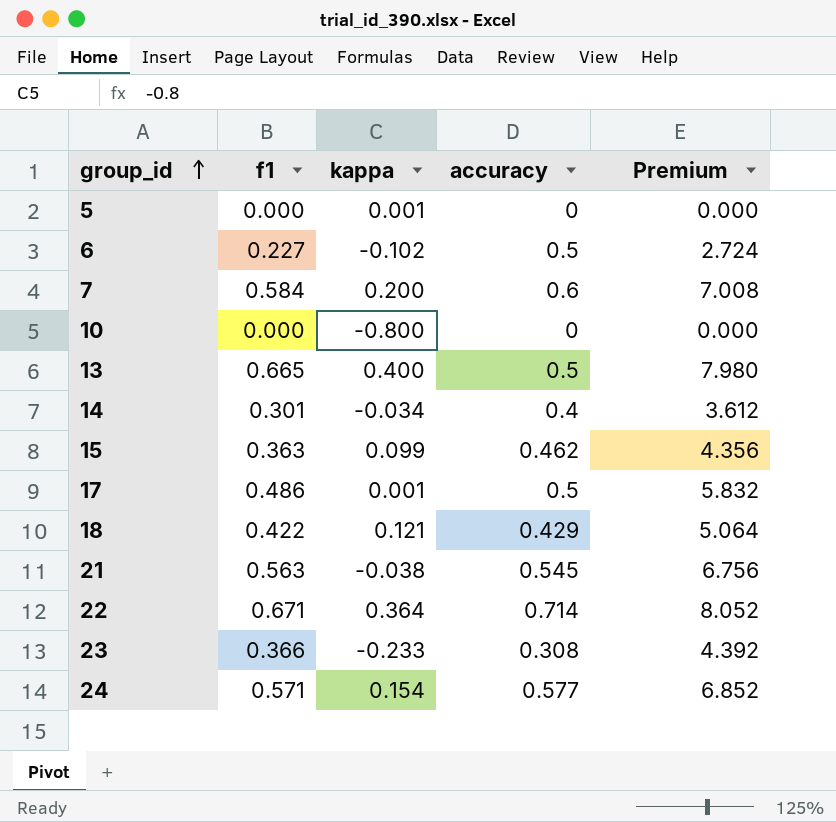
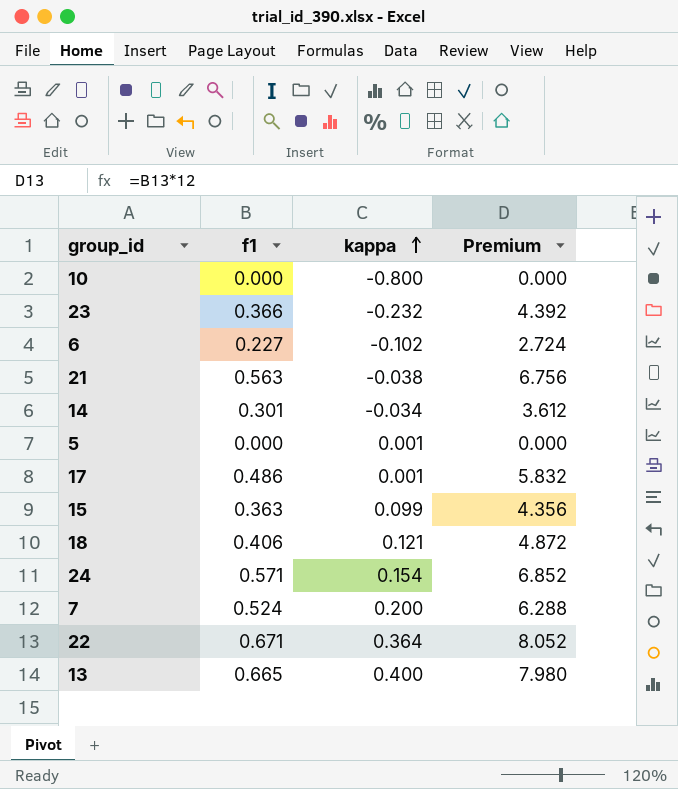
row order: group_id ascending -> kappa ascending
column accuracy | position: 4 -> none
23 | kappa: -0.233 -> -0.232
18 | f1: 0.422 -> 0.406
18 | Premium: 5.064 -> 4.872
7 | f1: 0.584 -> 0.524
7 | Premium: 7.008 -> 6.288

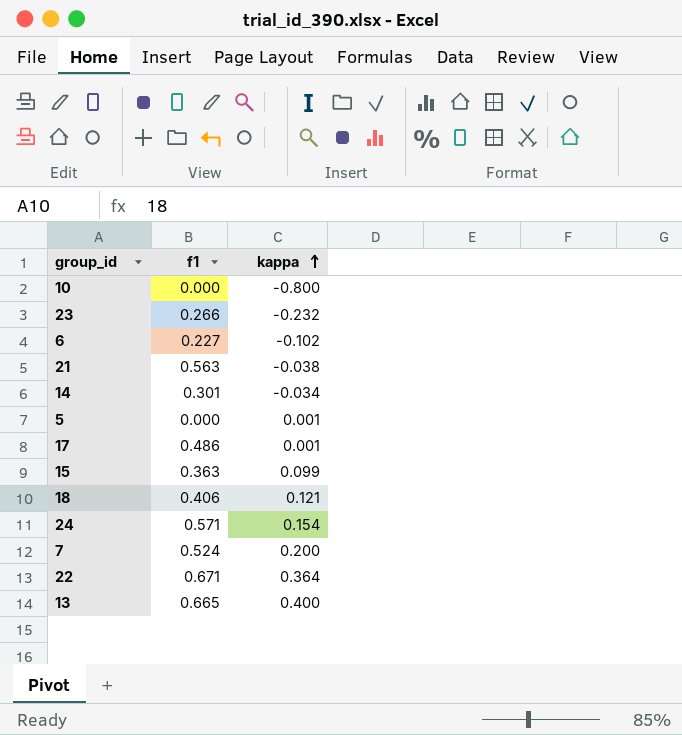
column Premium | formula: [f1] * 12 -> none
23 | f1: 0.366 -> 0.266

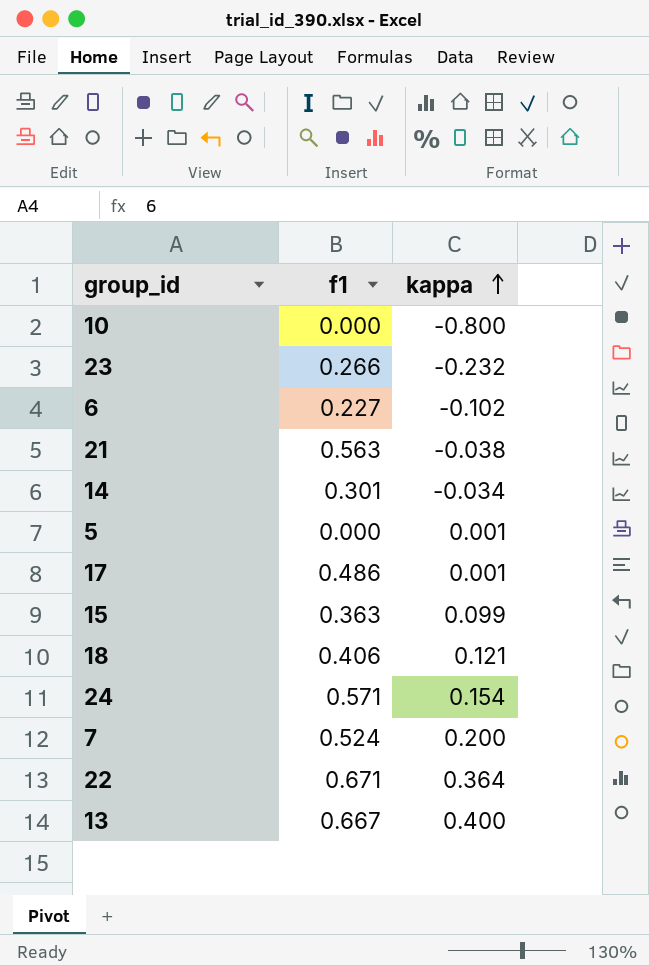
13 | f1: 0.665 -> 0.667

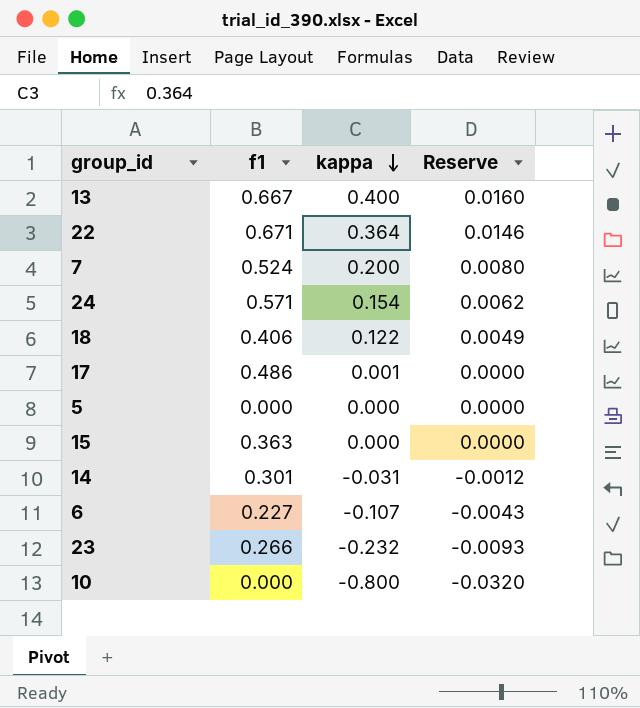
row order: kappa ascending -> kappa descending
column Reserve | formula: none -> [kappa] * 0.04
row 21: 0.563 | -0.038 -> none
18 | kappa: 0.121 -> 0.122
5 | kappa: 0.001 -> 0.000
15 | kappa: 0.099 -> 0.000
14 | kappa: -0.034 -> -0.031
6 | kappa: -0.102 -> -0.107

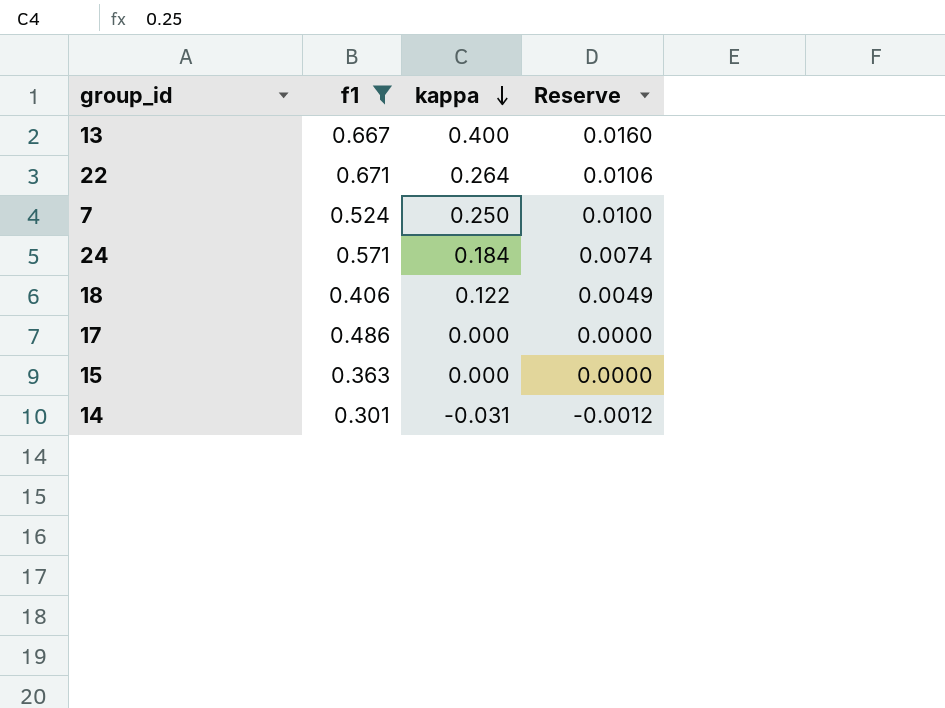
filter: none -> f1 >= 0.301
22 | kappa: 0.364 -> 0.264
22 | Reserve: 0.0146 -> 0.0106
7 | kappa: 0.200 -> 0.250
7 | Reserve: 0.0080 -> 0.0100
24 | kappa: 0.154 -> 0.184
24 | Reserve: 0.0062 -> 0.0074
17 | kappa: 0.001 -> 0.000

